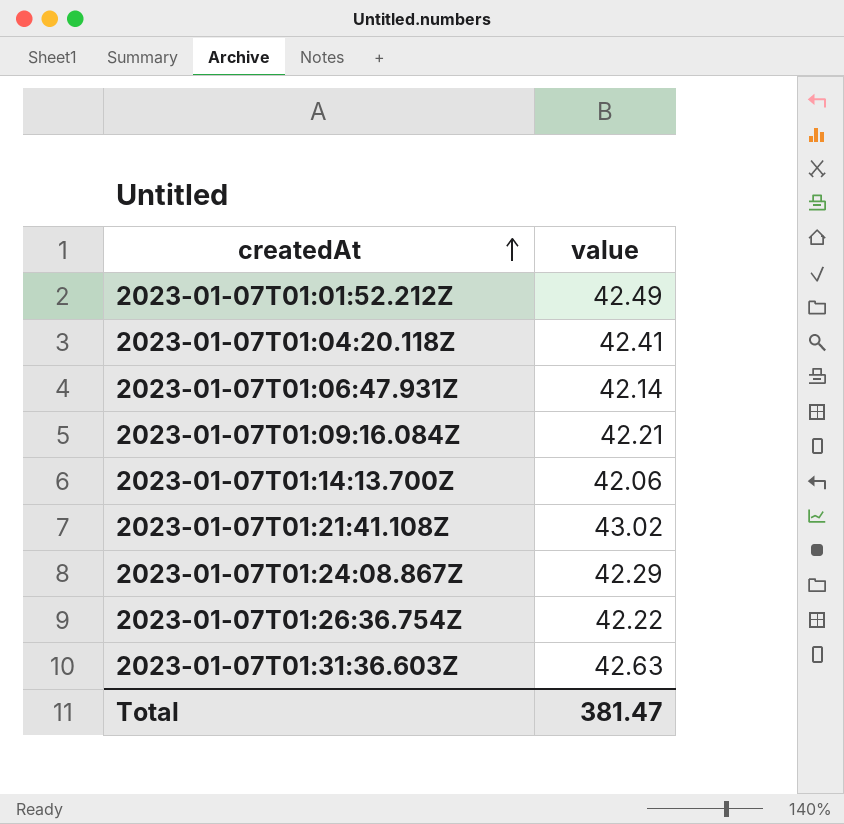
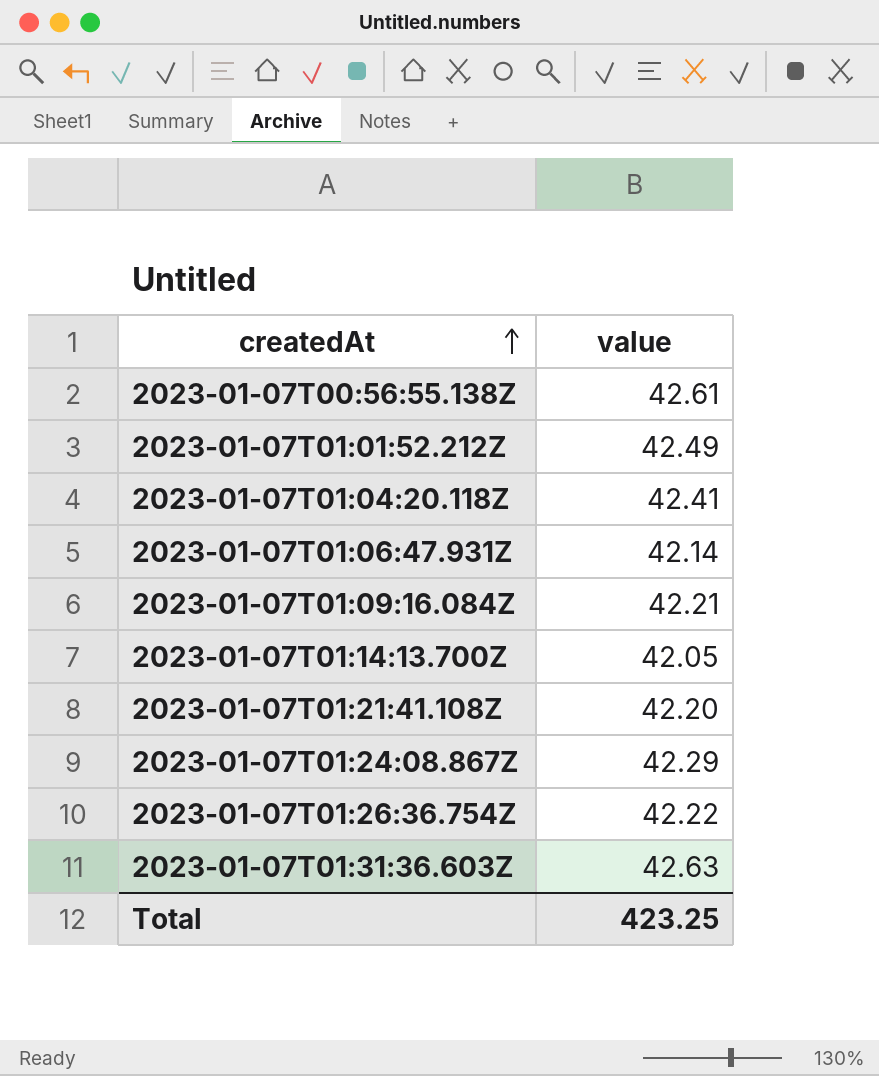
row 2023-01-07T00:56:55.138Z: none -> 42.61
2023-01-07T01:14:13.700Z | value: 42.06 -> 42.05
2023-01-07T01:21:41.108Z | value: 43.02 -> 42.20
Total | value: 381.47 -> 423.25

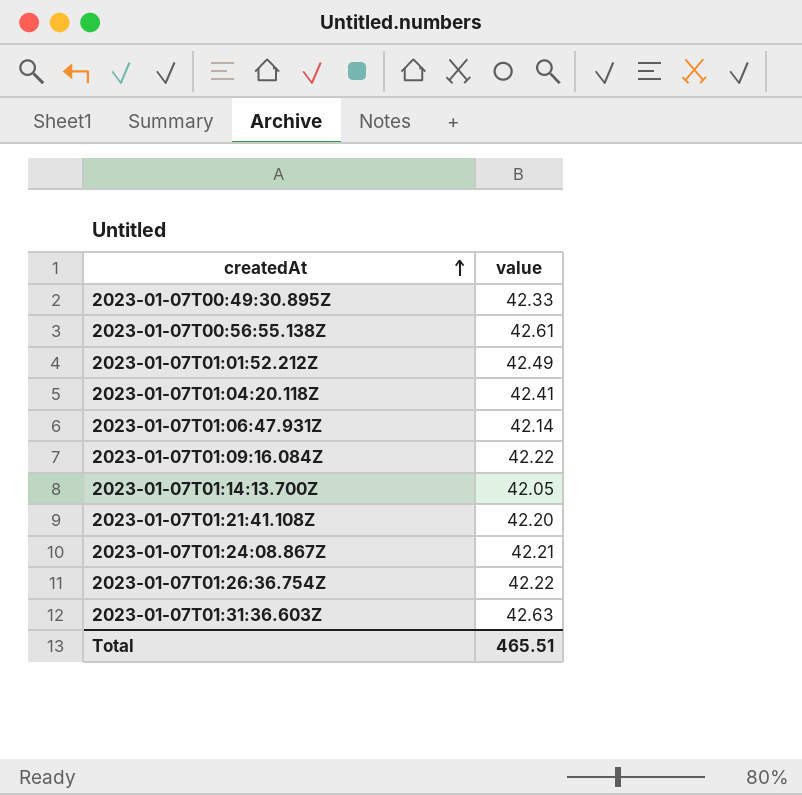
row 2023-01-07T00:49:30.895Z: none -> 42.33
2023-01-07T01:09:16.084Z | value: 42.21 -> 42.22
2023-01-07T01:24:08.867Z | value: 42.29 -> 42.21
Total | value: 423.25 -> 465.51

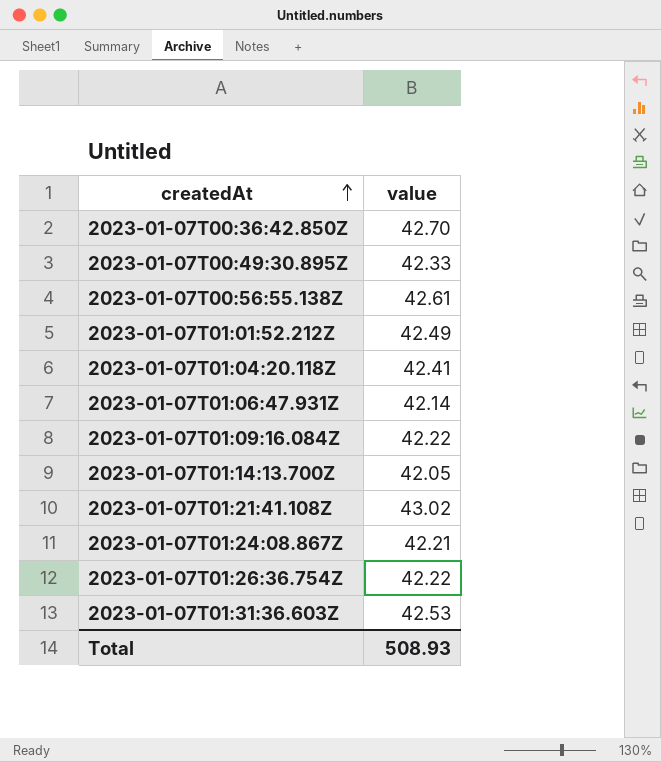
row 2023-01-07T00:36:42.850Z: none -> 42.70
2023-01-07T01:21:41.108Z | value: 42.20 -> 43.02
2023-01-07T01:31:36.603Z | value: 42.63 -> 42.53
Total | value: 465.51 -> 508.93

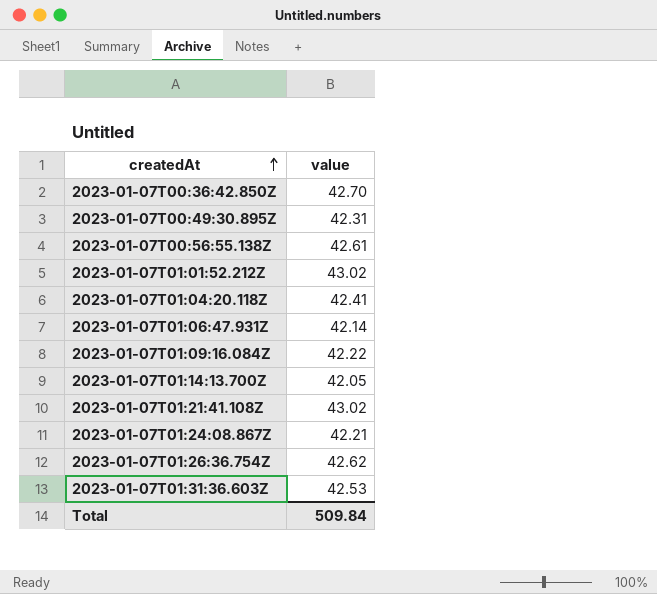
2023-01-07T00:49:30.895Z | value: 42.33 -> 42.31
2023-01-07T01:01:52.212Z | value: 42.49 -> 43.02
2023-01-07T01:26:36.754Z | value: 42.22 -> 42.62
Total | value: 508.93 -> 509.84

